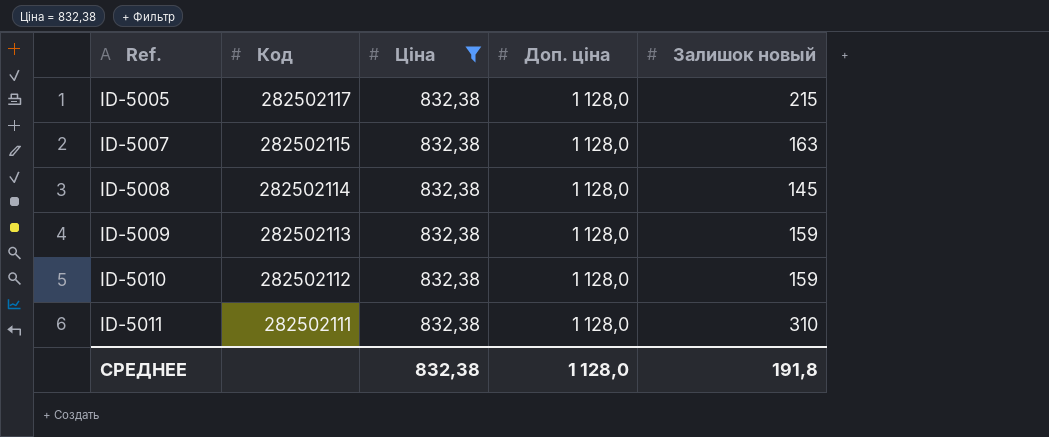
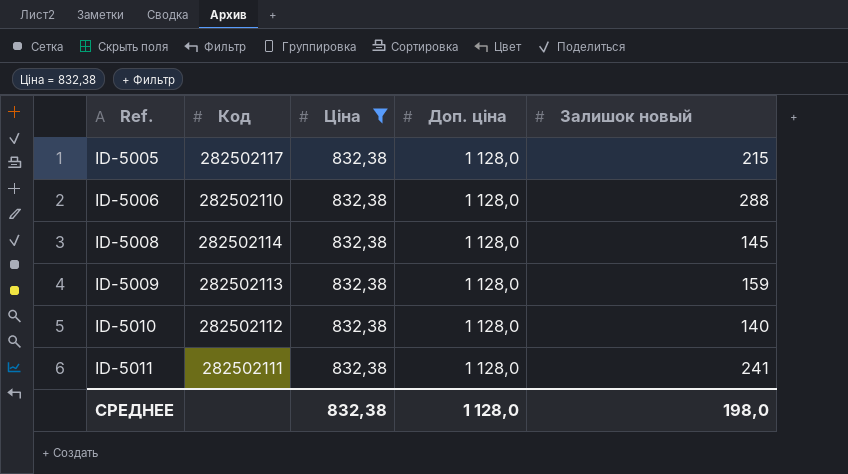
row ID-5007: 282502115 | 832,38 | 1 128,0 | 163 -> none
row ID-5006: none -> 282502110 | 832,38 | 1 128,0 | 288
ID-5010 | Залишок новый: 159 -> 140
ID-5011 | Залишок новый: 310 -> 241
СРЕДНЕЕ | Залишок новый: 191,8 -> 198,0

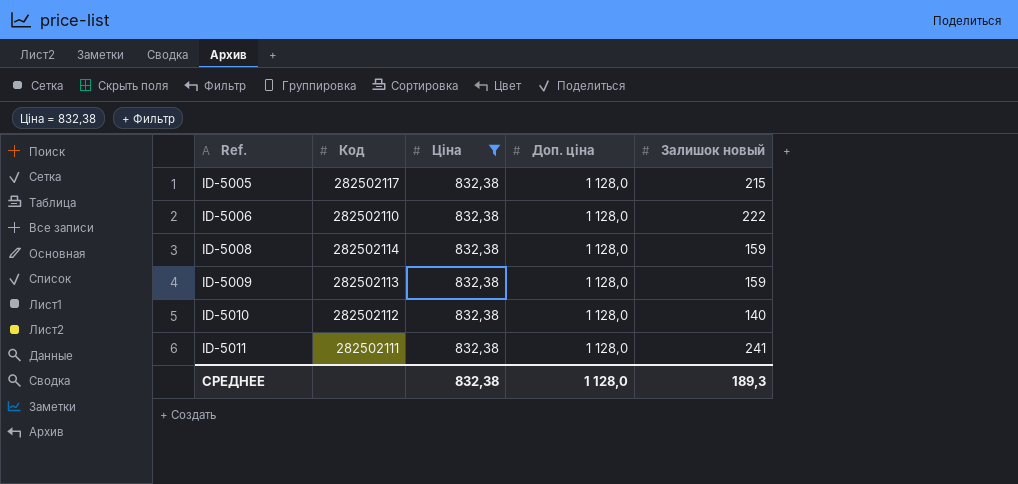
ID-5006 | Залишок новый: 288 -> 222
ID-5008 | Залишок новый: 145 -> 159
СРЕДНЕЕ | Залишок новый: 198,0 -> 189,3

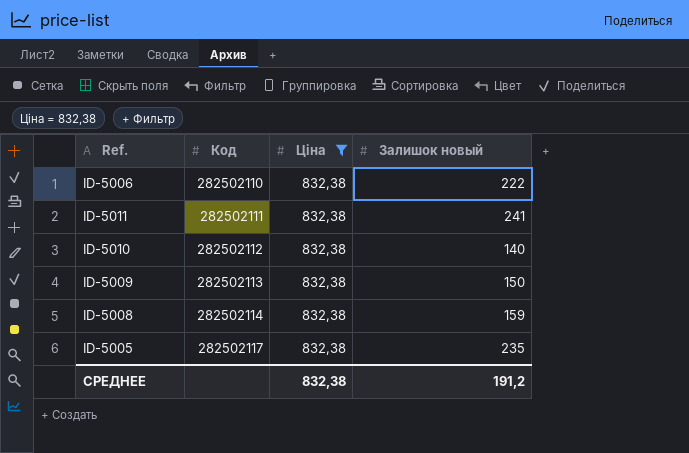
row order: Ref. ascending -> Код ascending
column Доп. ціна | position: 4 -> none
ID-5009 | Залишок новый: 159 -> 150
ID-5005 | Залишок новый: 215 -> 235
СРЕДНЕЕ | Залишок новый: 189,3 -> 191,2

